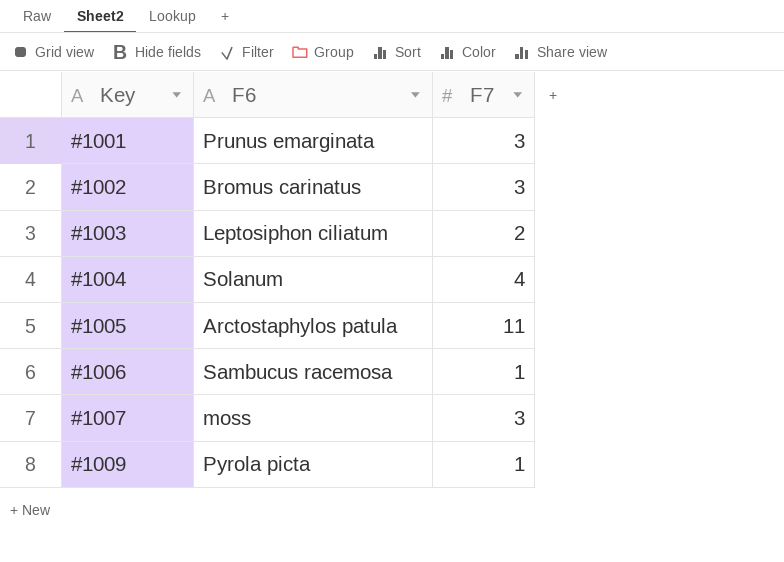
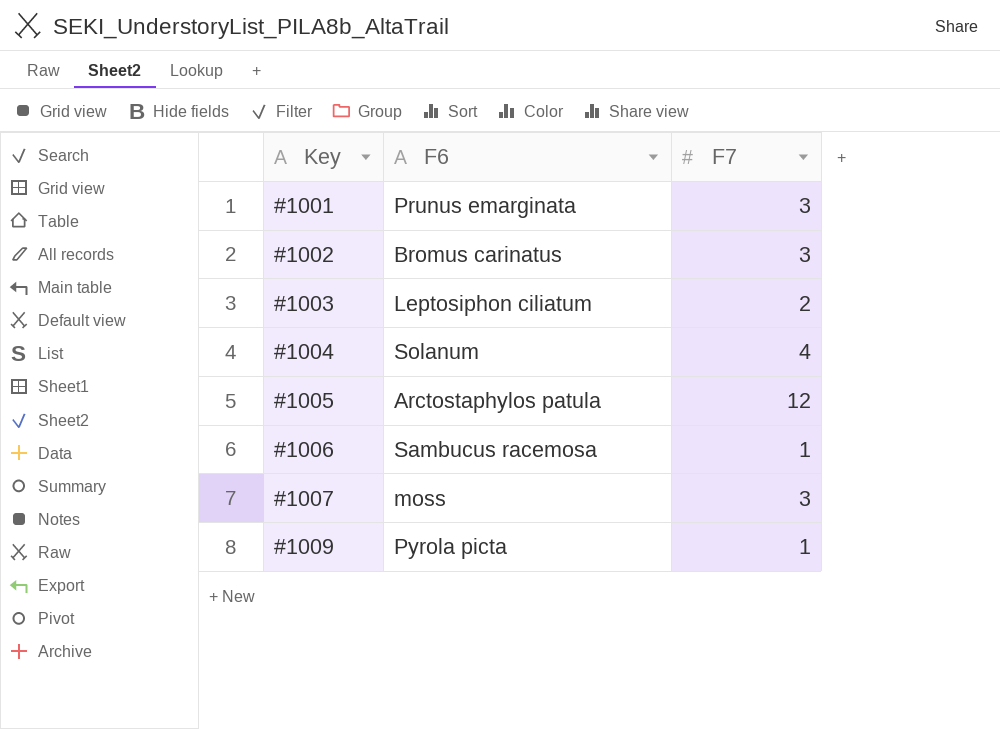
#1005 | F7: 11 -> 12

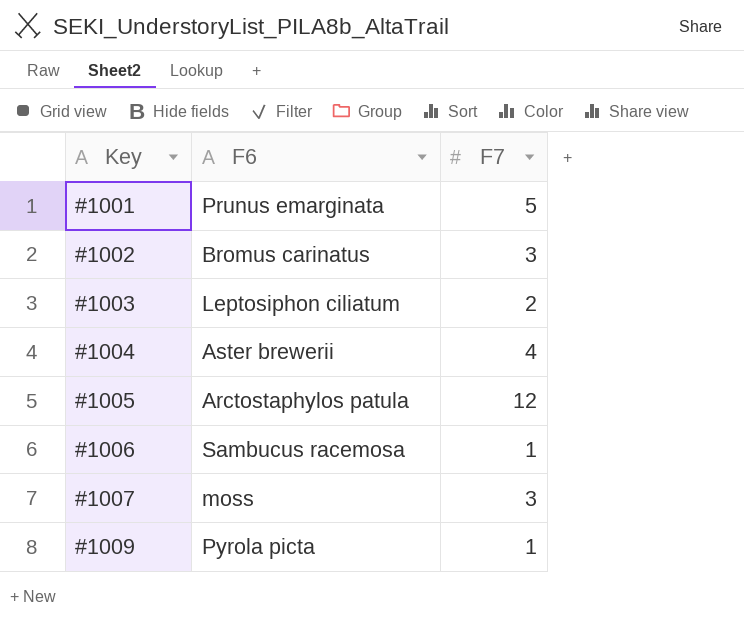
#1001 | F7: 3 -> 5
#1004 | F6: Solanum -> Aster brewerii

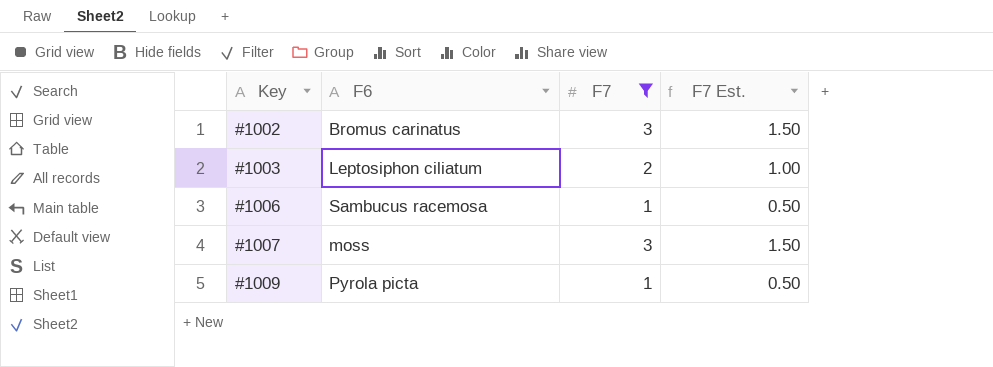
filter: none -> F7 <= 3
column F7 Est. | formula: none -> [F7] * 0.5

